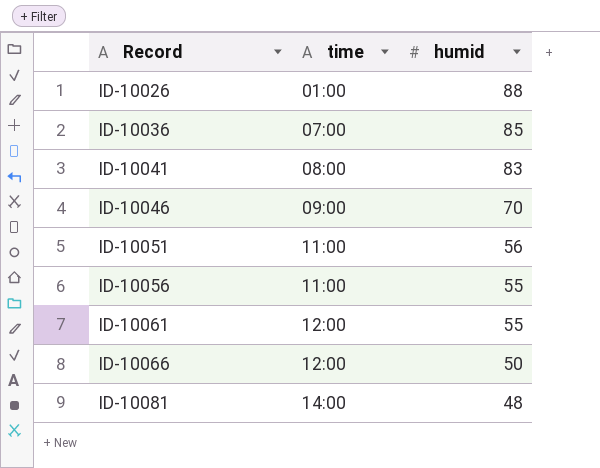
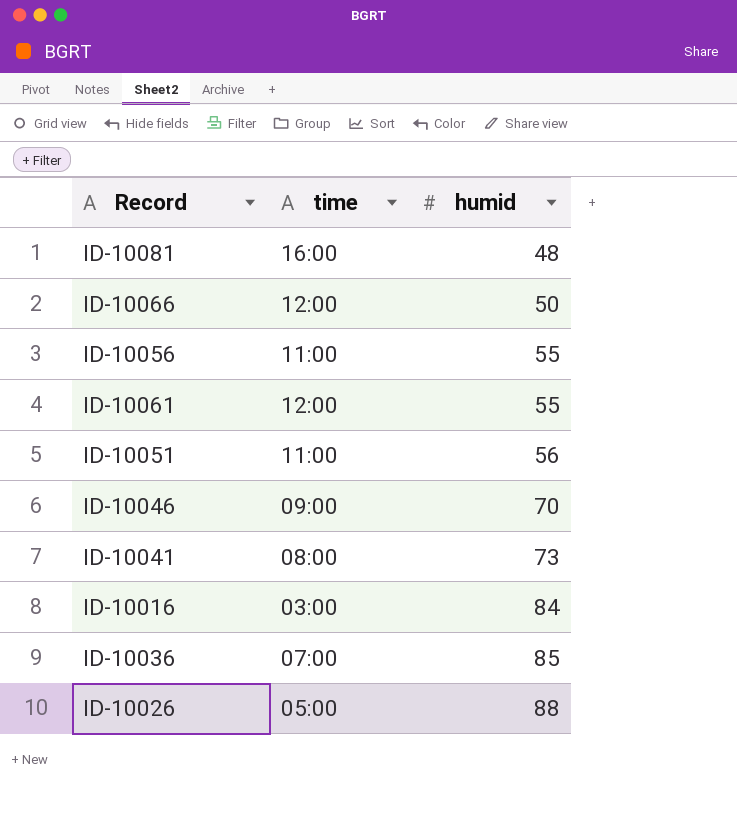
row order: Record ascending -> humid ascending
ID-10081 | time: 14:00 -> 16:00
ID-10041 | humid: 83 -> 73
row ID-10016: none -> 03:00 | 84
ID-10026 | time: 01:00 -> 05:00

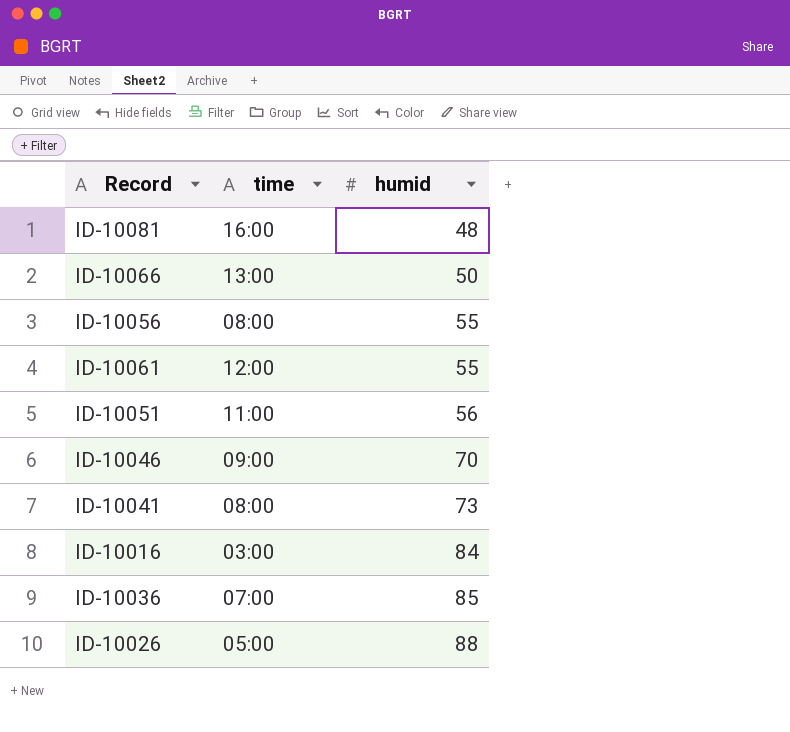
ID-10066 | time: 12:00 -> 13:00
ID-10056 | time: 11:00 -> 08:00

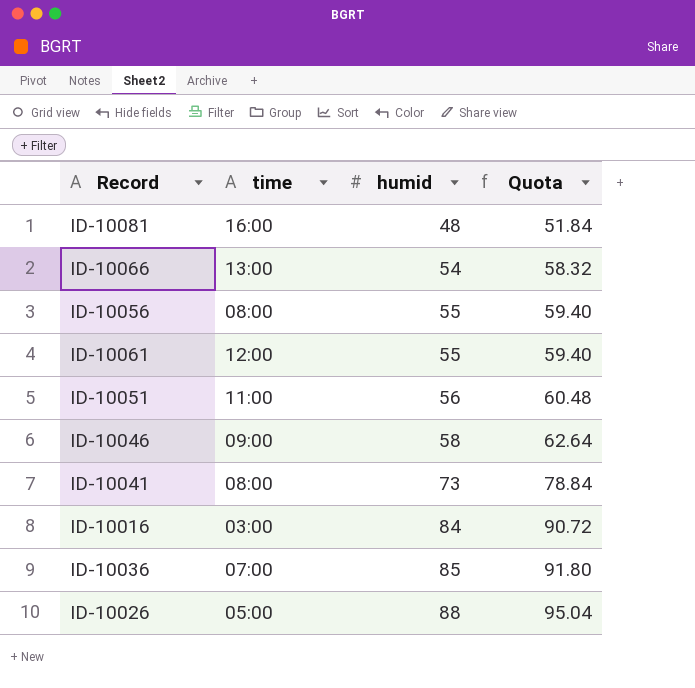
column Quota | formula: none -> [humid] * 1.08
ID-10066 | humid: 50 -> 54
ID-10046 | humid: 70 -> 58

